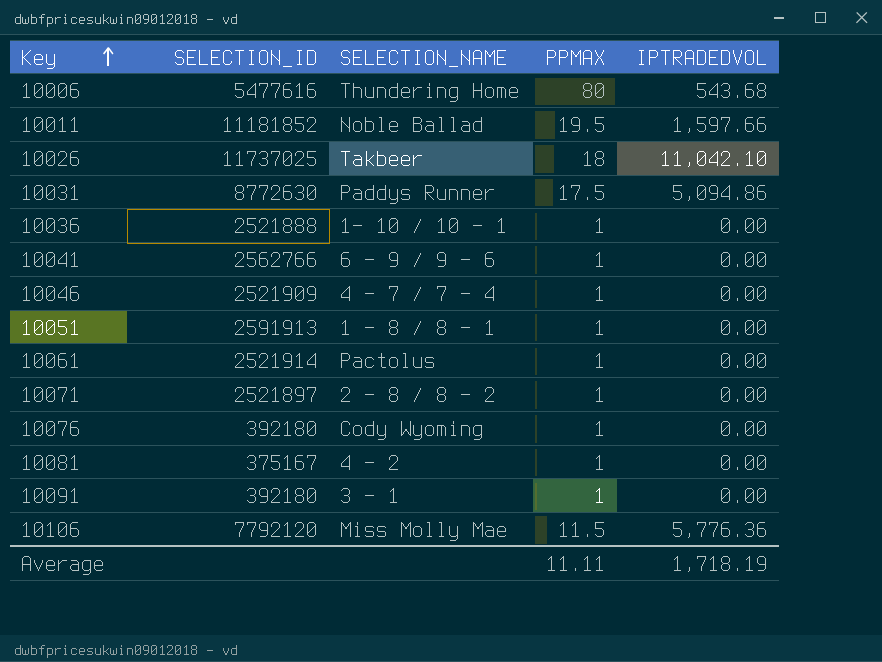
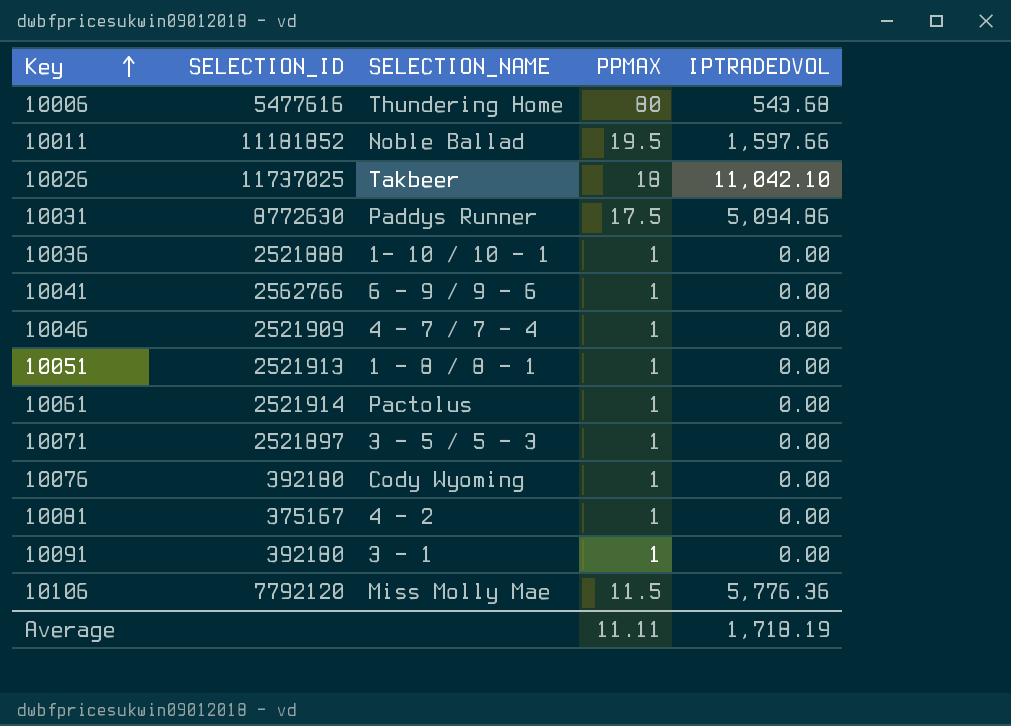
10051 | SELECTION_ID: 2591913 -> 2521913
10071 | SELECTION_NAME: 2 - 8 / 8 - 2 -> 3 - 5 / 5 - 3

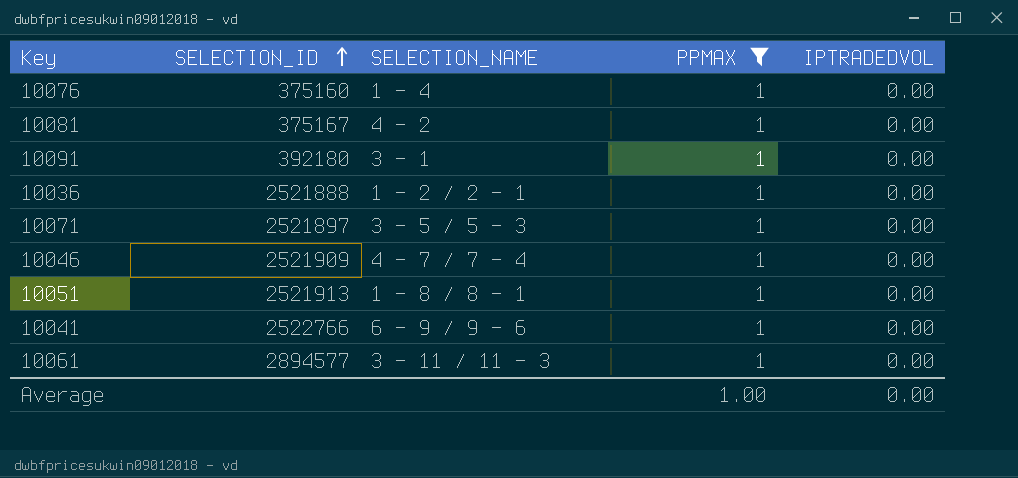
filter: none -> PPMAX = 1
row order: Key ascending -> SELECTION_ID ascending
10076 | SELECTION_ID: 392180 -> 375160
10076 | SELECTION_NAME: Cody Wyoming -> 1 - 4
10036 | SELECTION_NAME: 1- 10 / 10 - 1 -> 1 - 2 / 2 - 1
10041 | SELECTION_ID: 2562766 -> 2522766
10061 | SELECTION_ID: 2521914 -> 2894577
10061 | SELECTION_NAME: Pactolus -> 3 - 11 / 11 - 3
Average | PPMAX: 11.11 -> 1.00
Average | IPTRADEDVOL: 1,718.19 -> 0.00

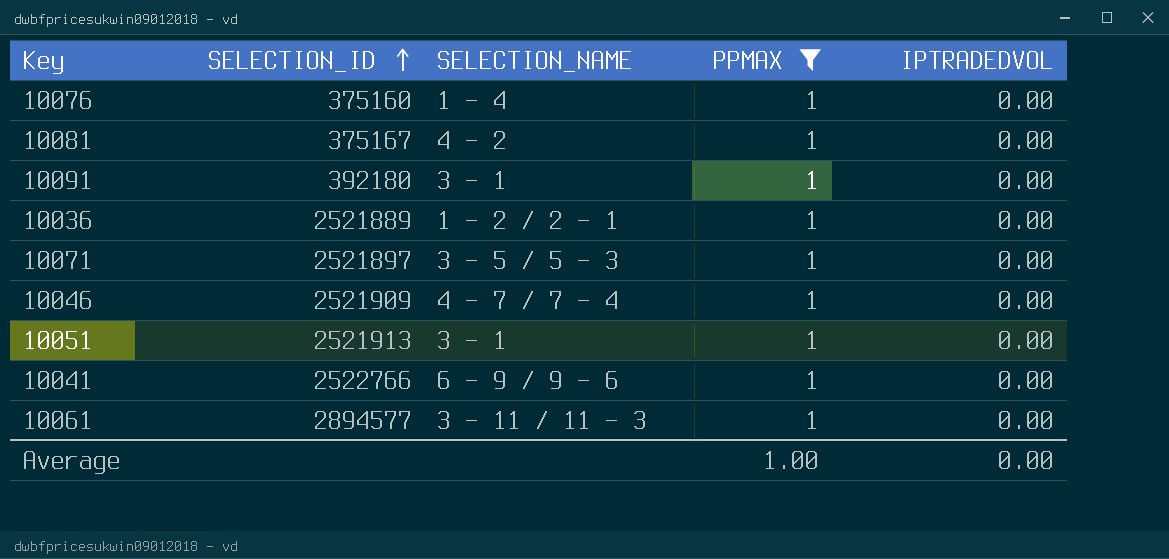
10036 | SELECTION_ID: 2521888 -> 2521889
10051 | SELECTION_NAME: 1 - 8 / 8 - 1 -> 3 - 1

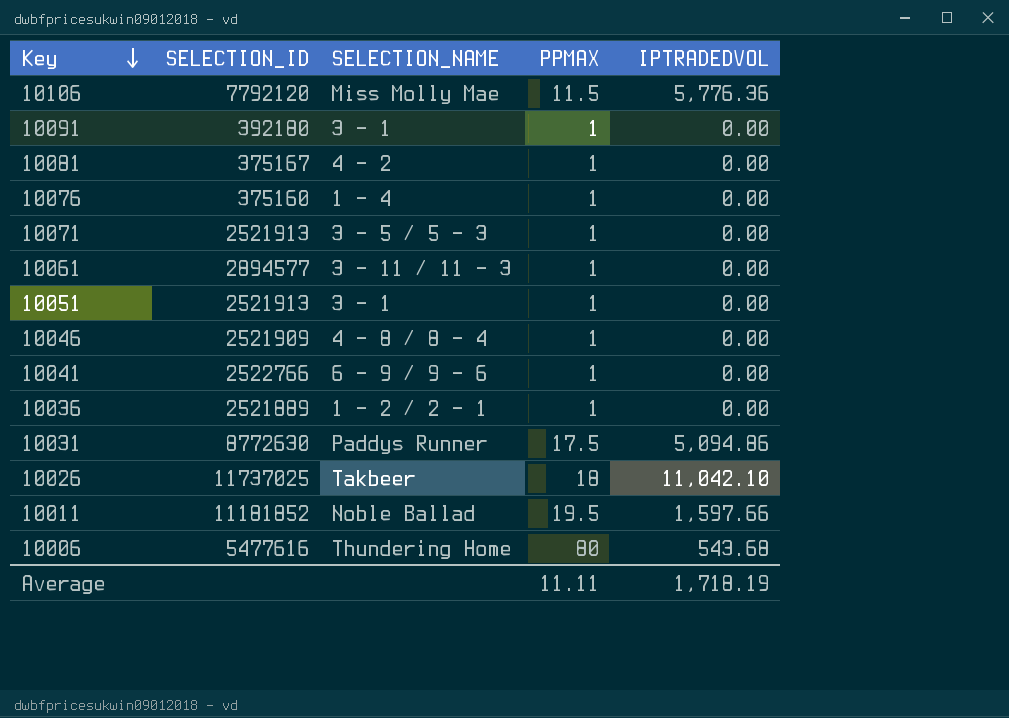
filter: PPMAX = 1 -> none
row order: SELECTION_ID ascending -> Key descending
10071 | SELECTION_ID: 2521897 -> 2521913
10046 | SELECTION_NAME: 4 - 7 / 7 - 4 -> 4 - 8 / 8 - 4
Average | PPMAX: 1.00 -> 11.11
Average | IPTRADEDVOL: 0.00 -> 1,718.19

